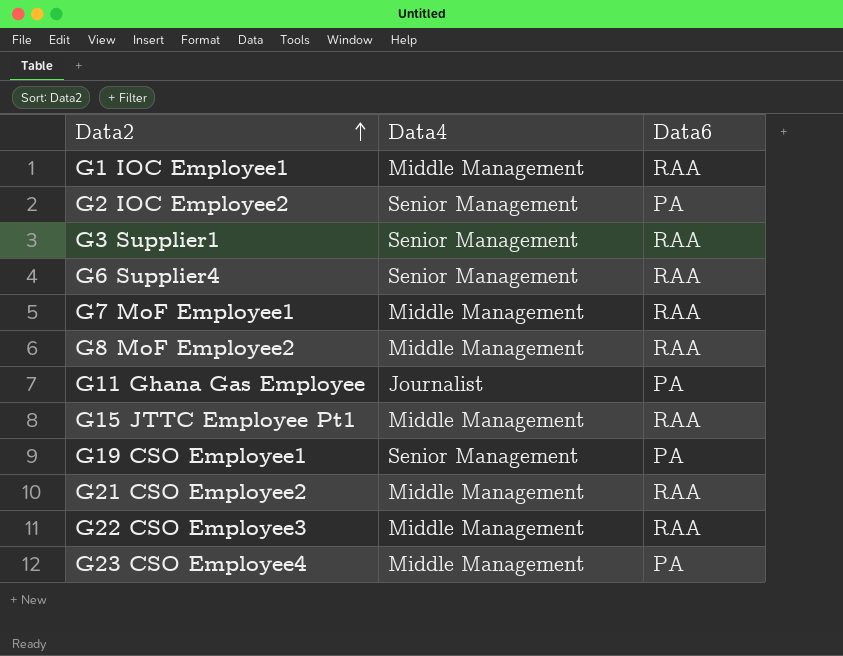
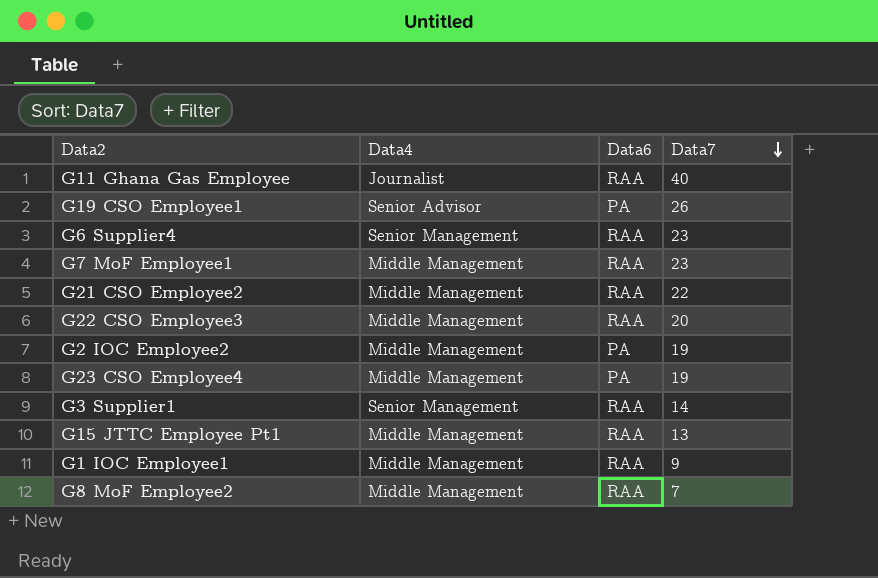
row order: Data2 ascending -> Data7 descending
column Data7 | position: none -> 4
G11 Ghana Gas Employee | Data6: PA -> RAA
G19 CSO Employee1 | Data4: Senior Management -> Senior Advisor
G2 IOC Employee2 | Data4: Senior Management -> Middle Management

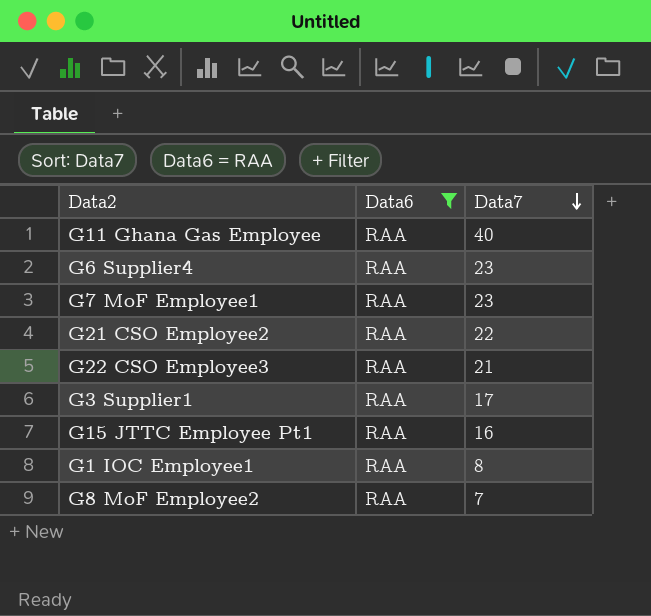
filter: none -> Data6 = RAA
column Data4 | position: 2 -> none
G22 CSO Employee3 | Data7: 20 -> 21
G3 Supplier1 | Data7: 14 -> 17
G15 JTTC Employee Pt1 | Data7: 13 -> 16
G1 IOC Employee1 | Data7: 9 -> 8

